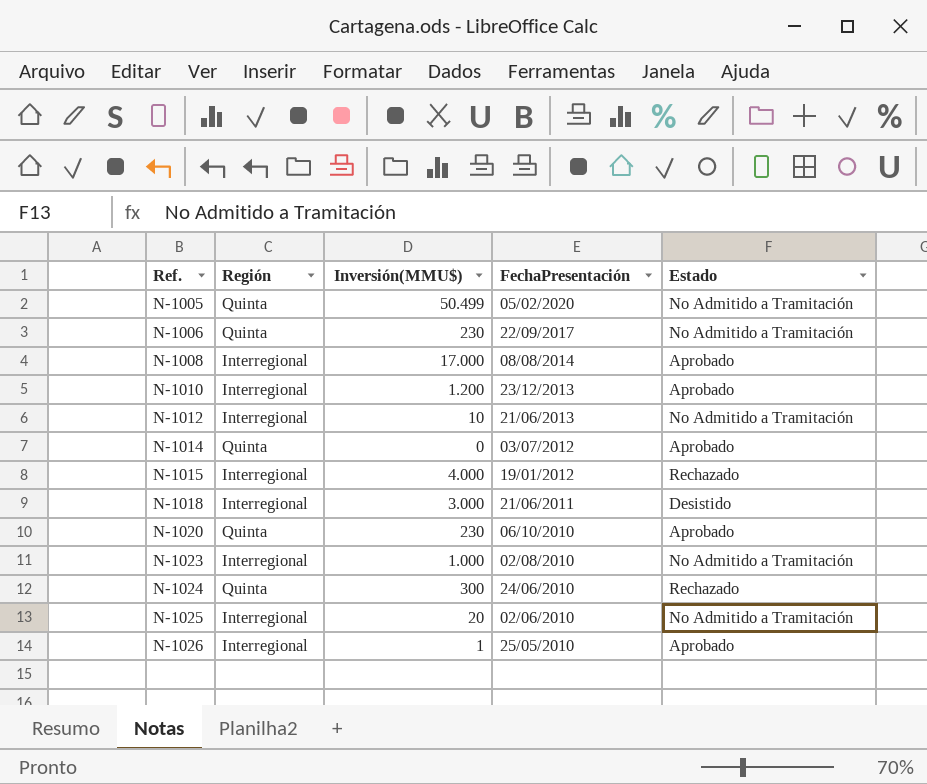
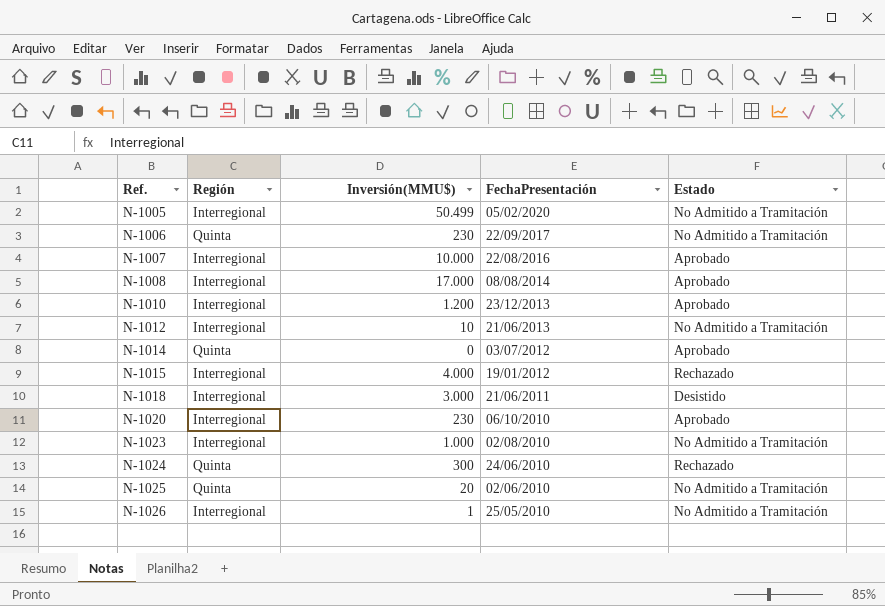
N-1005 | Región: Quinta -> Interregional
row N-1007: none -> Interregional | 10.000 | 22/08/2016 | Aprobado
N-1020 | Región: Quinta -> Interregional
N-1025 | Región: Interregional -> Quinta
N-1026 | Estado: Aprobado -> No Admitido a Tramitación

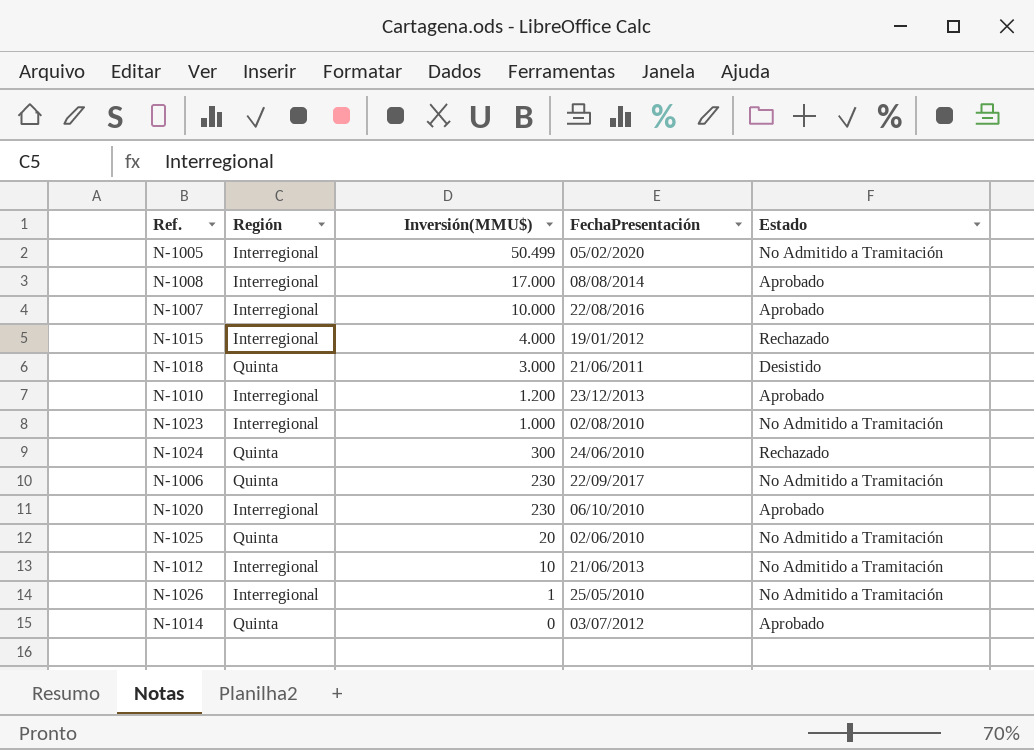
row order: Ref. ascending -> Inversión(MMU$) descending
N-1018 | Región: Interregional -> Quinta

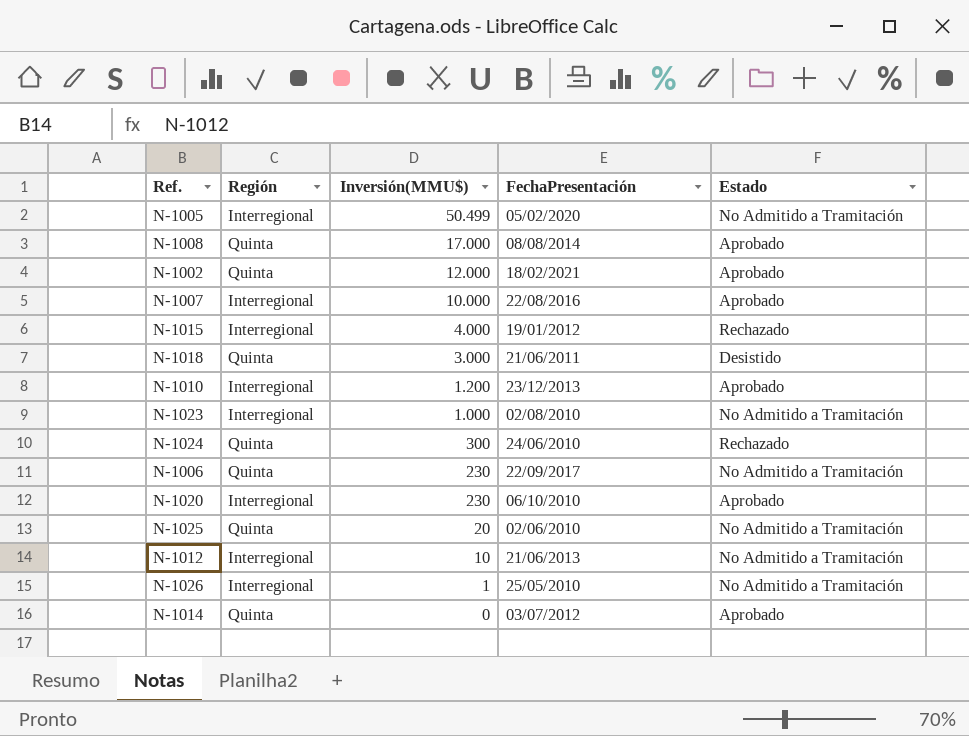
N-1008 | Región: Interregional -> Quinta
row N-1002: none -> Quinta | 12.000 | 18/02/2021 | Aprobado

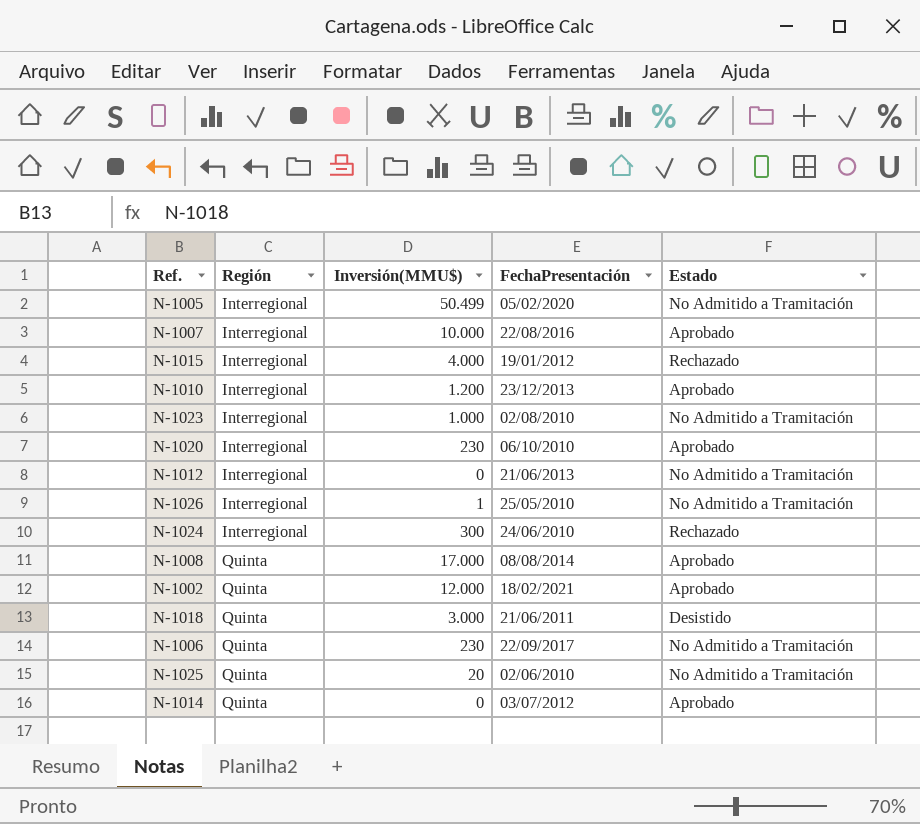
row order: Inversión(MMU$) descending -> Región ascending
N-1012 | Inversión(MMU$): 10 -> 0
N-1024 | Región: Quinta -> Interregional

